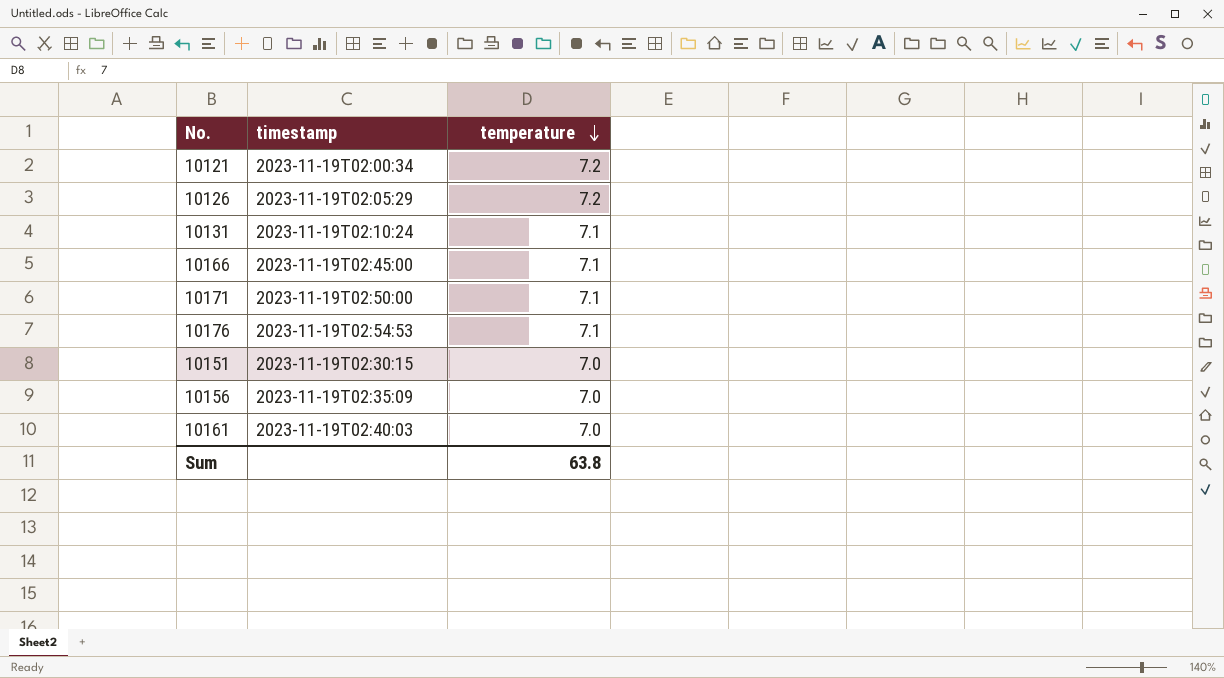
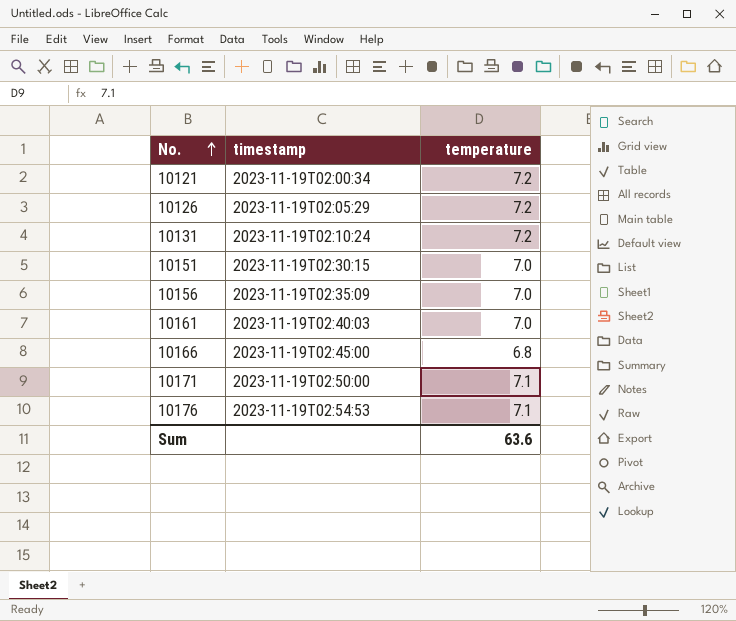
row order: temperature descending -> No. ascending
10131 | temperature: 7.1 -> 7.2
10166 | temperature: 7.1 -> 6.8
Sum | temperature: 63.8 -> 63.6

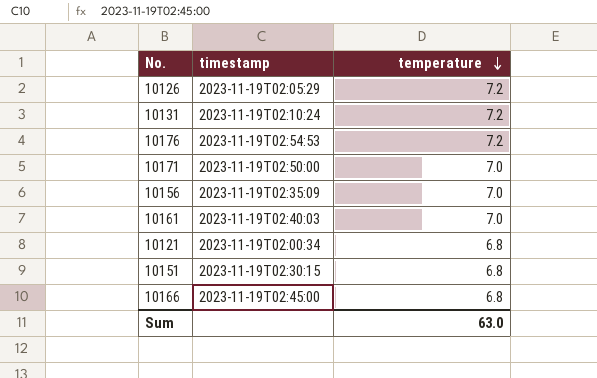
row order: No. ascending -> temperature descending
10176 | temperature: 7.1 -> 7.2
10171 | temperature: 7.1 -> 7.0
10121 | temperature: 7.2 -> 6.8
10151 | temperature: 7.0 -> 6.8
Sum | temperature: 63.6 -> 63.0

